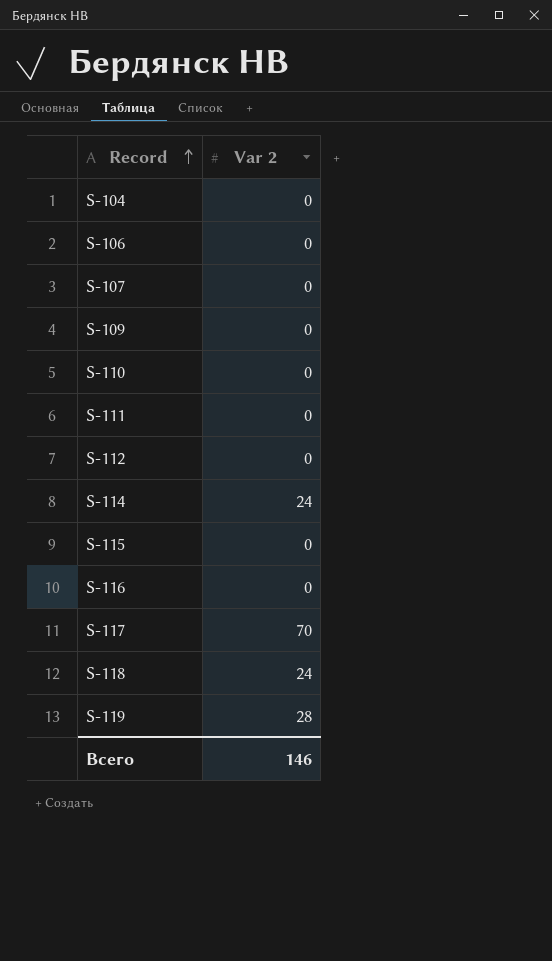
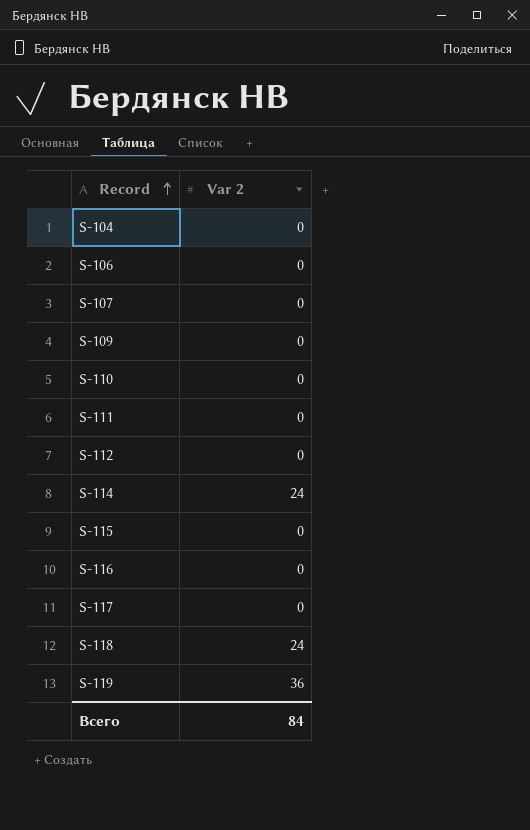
S-117 | Var 2: 70 -> 0
S-119 | Var 2: 28 -> 36
Всего | Var 2: 146 -> 84

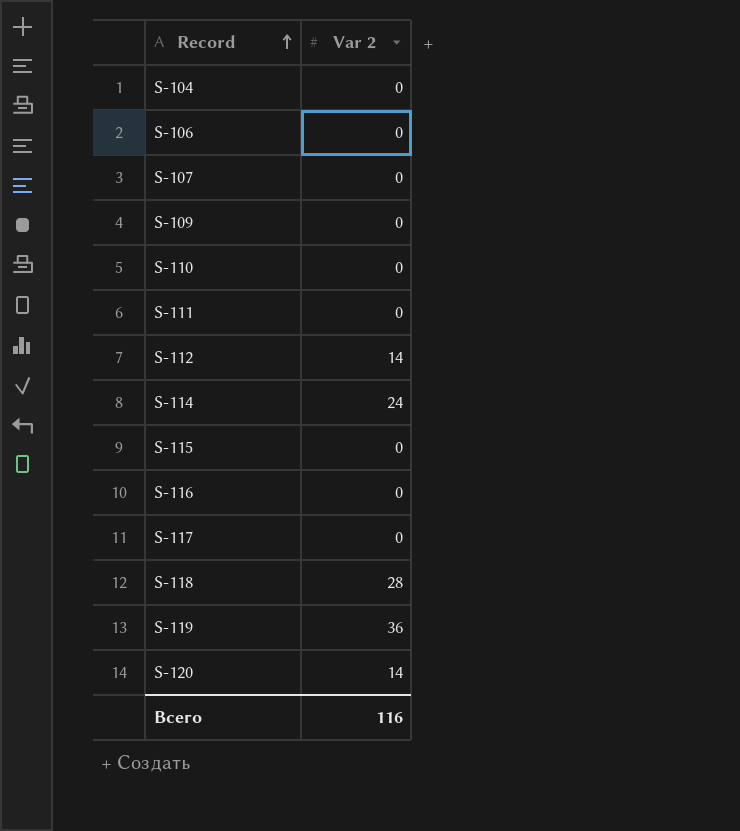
S-112 | Var 2: 0 -> 14
S-118 | Var 2: 24 -> 28
row S-120: none -> 14
Всего | Var 2: 84 -> 116

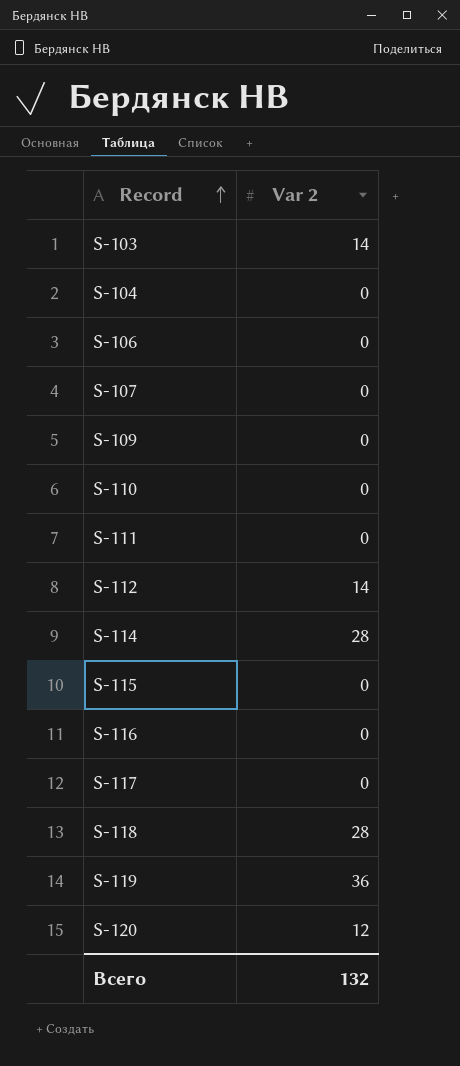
row S-103: none -> 14
S-114 | Var 2: 24 -> 28
S-120 | Var 2: 14 -> 12
Всего | Var 2: 116 -> 132

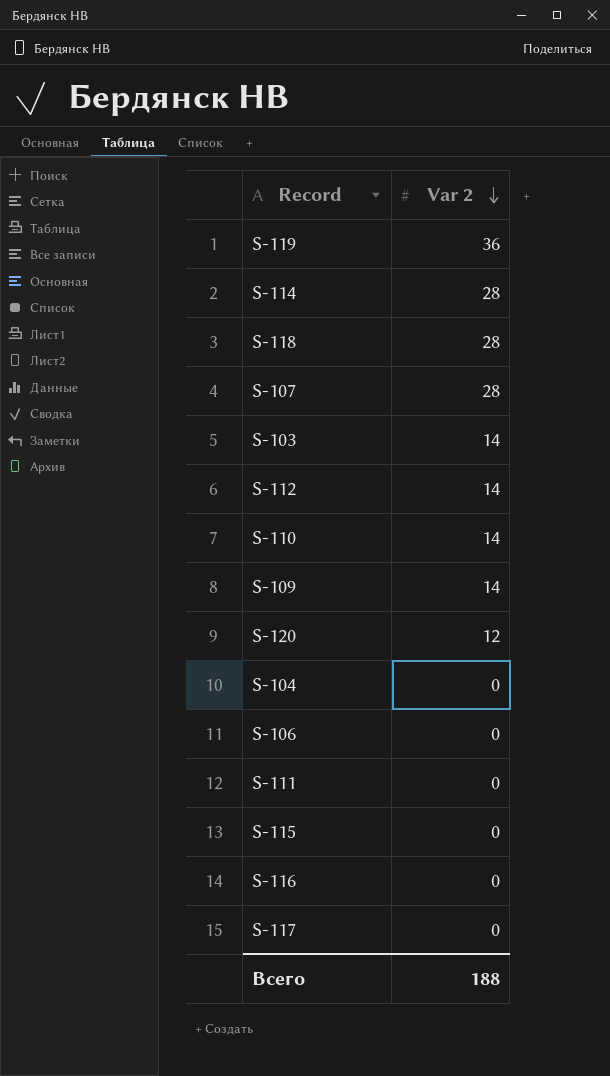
row order: Record ascending -> Var 2 descending
S-107 | Var 2: 0 -> 28
S-110 | Var 2: 0 -> 14
S-109 | Var 2: 0 -> 14
Всего | Var 2: 132 -> 188

